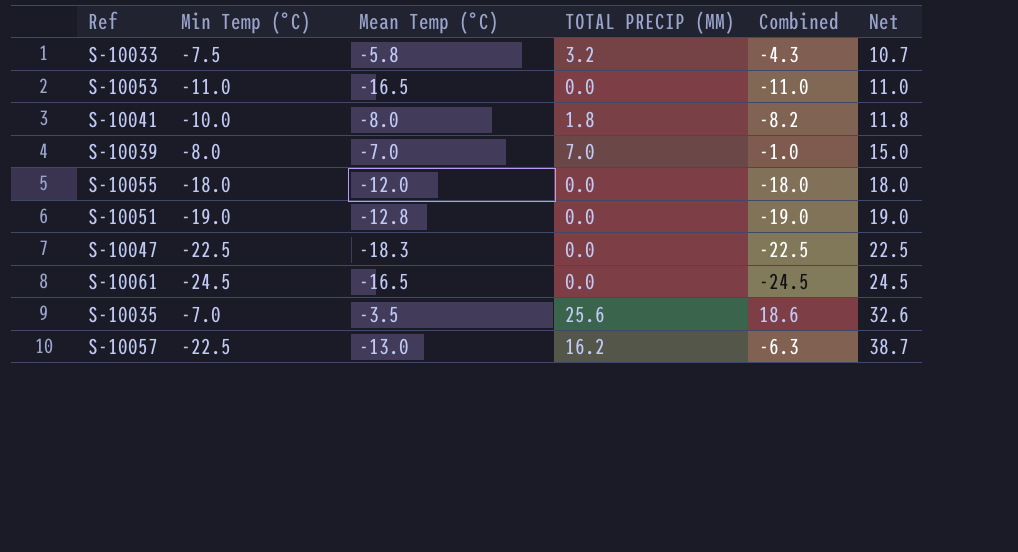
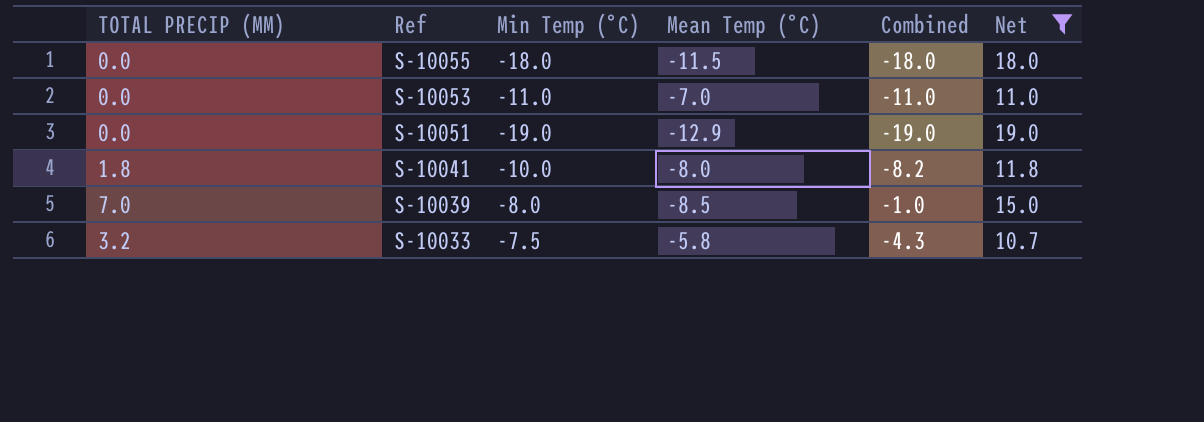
filter: none -> Net <= 19.0
row order: Net ascending -> Ref descending
column TOTAL PRECIP (MM) | position: 4 -> 1
S-10055 | Mean Temp (°C): -12.0 -> -11.5
S-10053 | Mean Temp (°C): -16.5 -> -7.0
S-10051 | Mean Temp (°C): -12.8 -> -12.9
S-10039 | Mean Temp (°C): -7.0 -> -8.5

